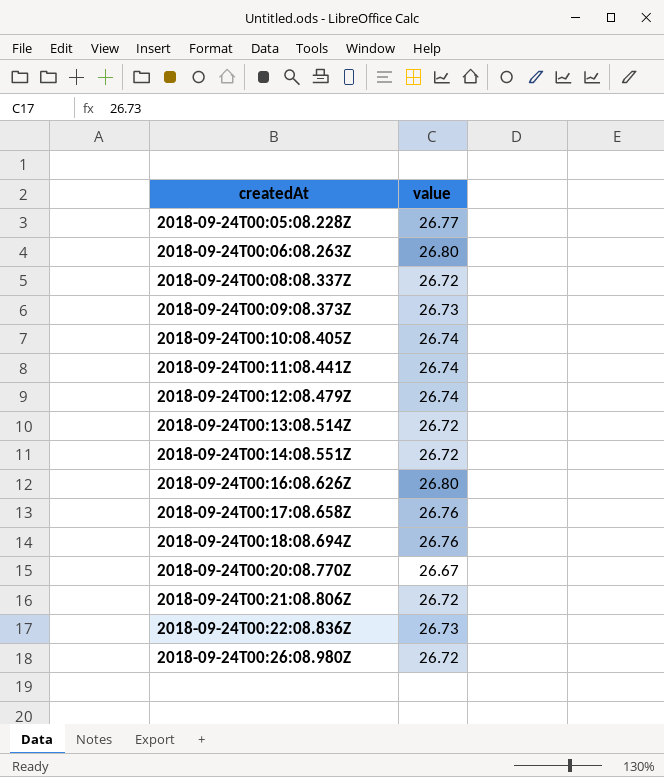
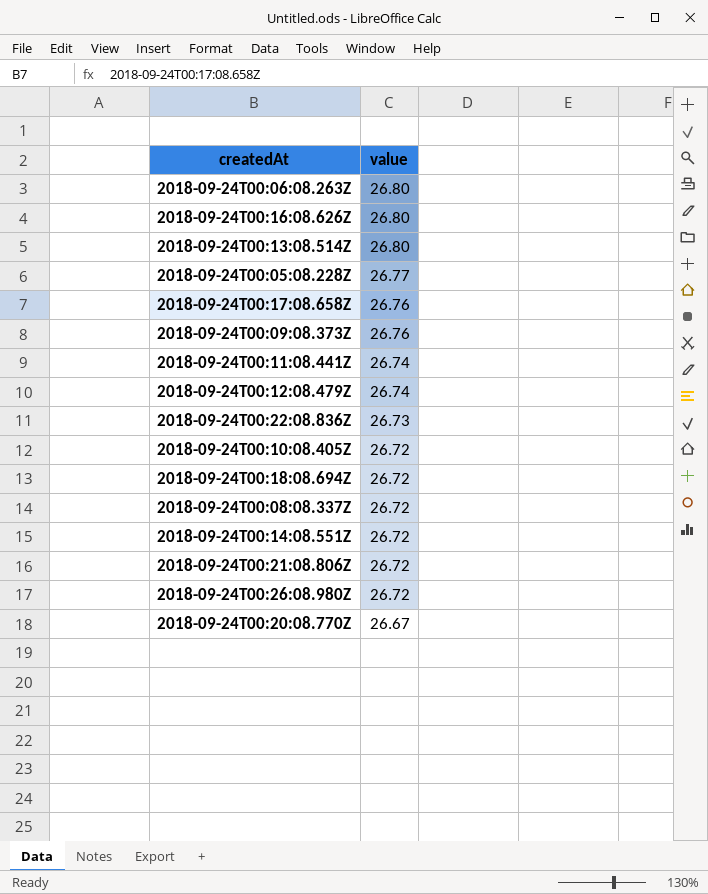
row order: createdAt ascending -> value descending
2018-09-24T00:13:08.514Z | value: 26.72 -> 26.80
2018-09-24T00:09:08.373Z | value: 26.73 -> 26.76
2018-09-24T00:10:08.405Z | value: 26.74 -> 26.72
2018-09-24T00:18:08.694Z | value: 26.76 -> 26.72

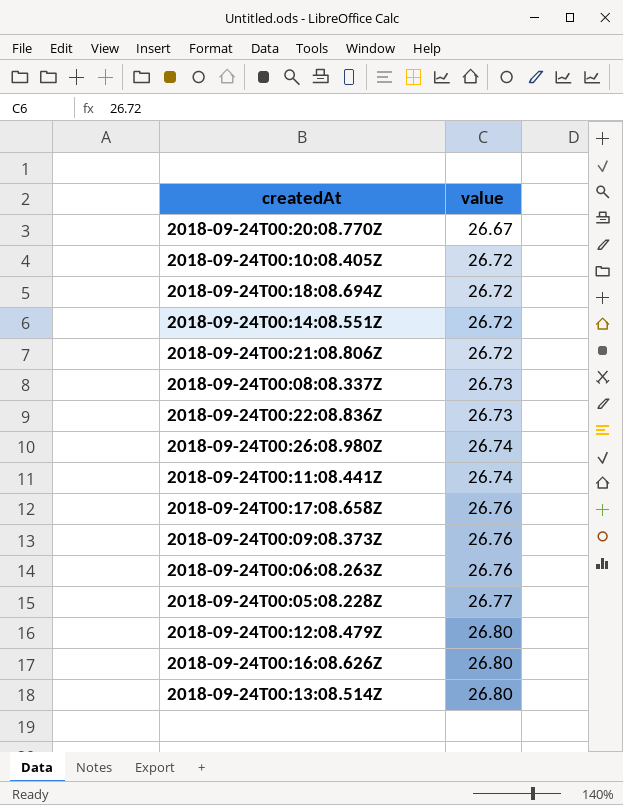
row order: value descending -> value ascending
2018-09-24T00:08:08.337Z | value: 26.72 -> 26.73
2018-09-24T00:26:08.980Z | value: 26.72 -> 26.74
2018-09-24T00:06:08.263Z | value: 26.80 -> 26.76
2018-09-24T00:12:08.479Z | value: 26.74 -> 26.80

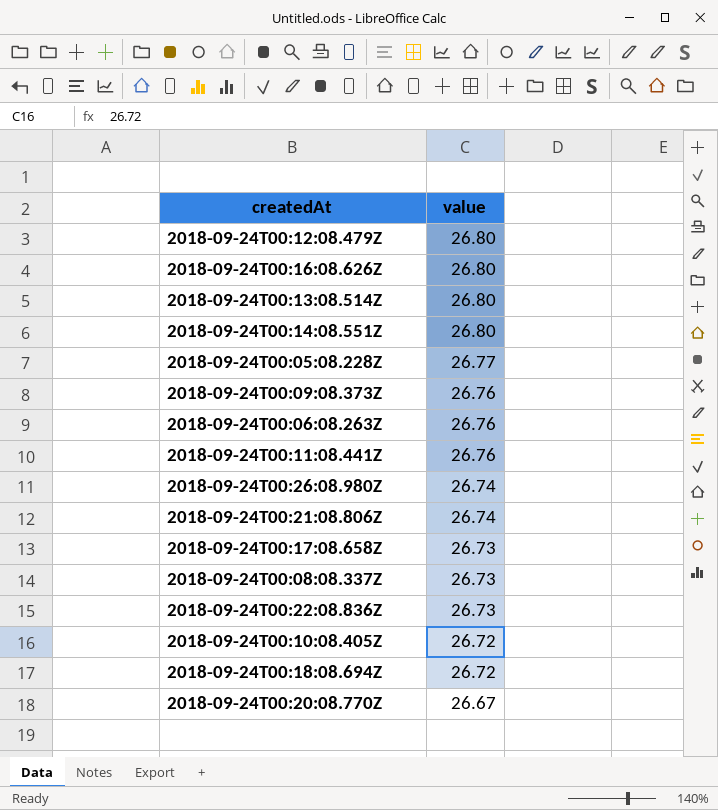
row order: value ascending -> value descending
2018-09-24T00:14:08.551Z | value: 26.72 -> 26.80
2018-09-24T00:11:08.441Z | value: 26.74 -> 26.76
2018-09-24T00:21:08.806Z | value: 26.72 -> 26.74
2018-09-24T00:17:08.658Z | value: 26.76 -> 26.73

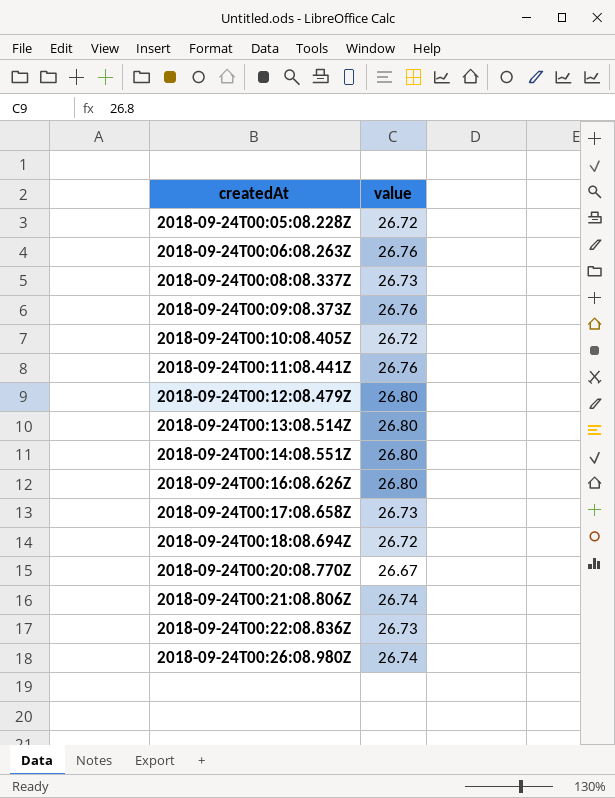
row order: value descending -> createdAt ascending
2018-09-24T00:05:08.228Z | value: 26.77 -> 26.72

